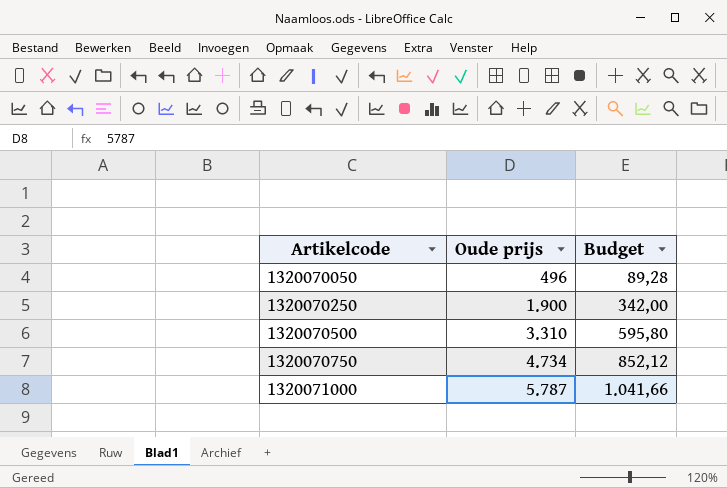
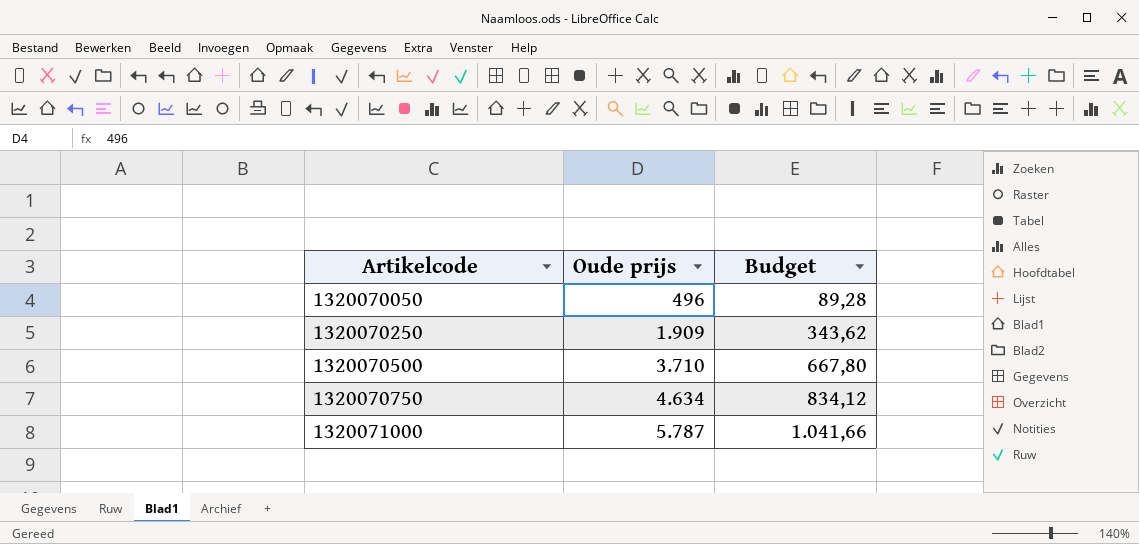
1320070250 | Oude prijs: 1.900 -> 1.909
1320070250 | Budget: 342,00 -> 343,62
1320070500 | Oude prijs: 3.310 -> 3.710
1320070500 | Budget: 595,80 -> 667,80
1320070750 | Oude prijs: 4.734 -> 4.634
1320070750 | Budget: 852,12 -> 834,12

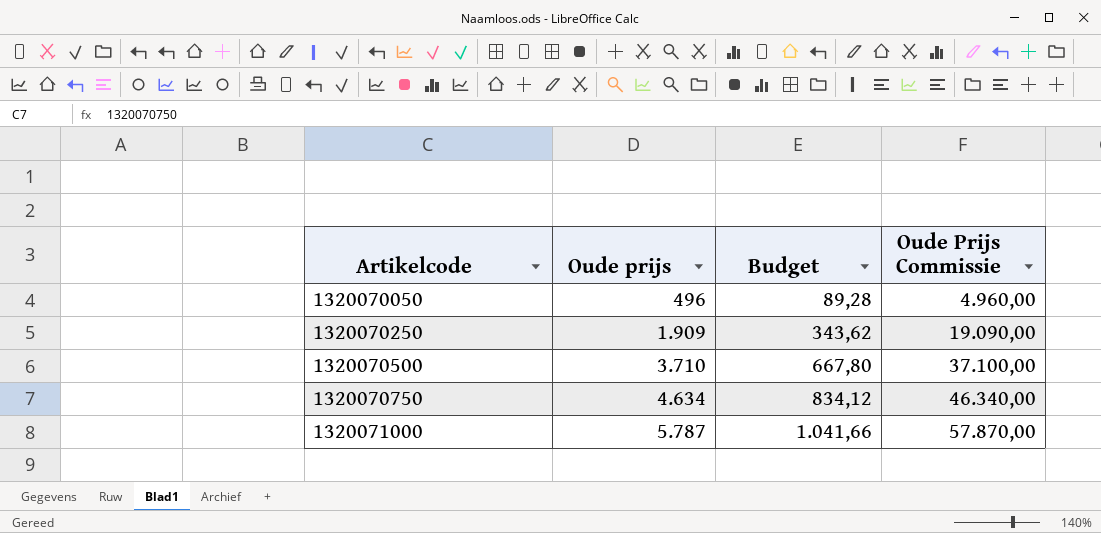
column Oude Prijs Commissie | formula: none -> [Oude prijs] * 10

